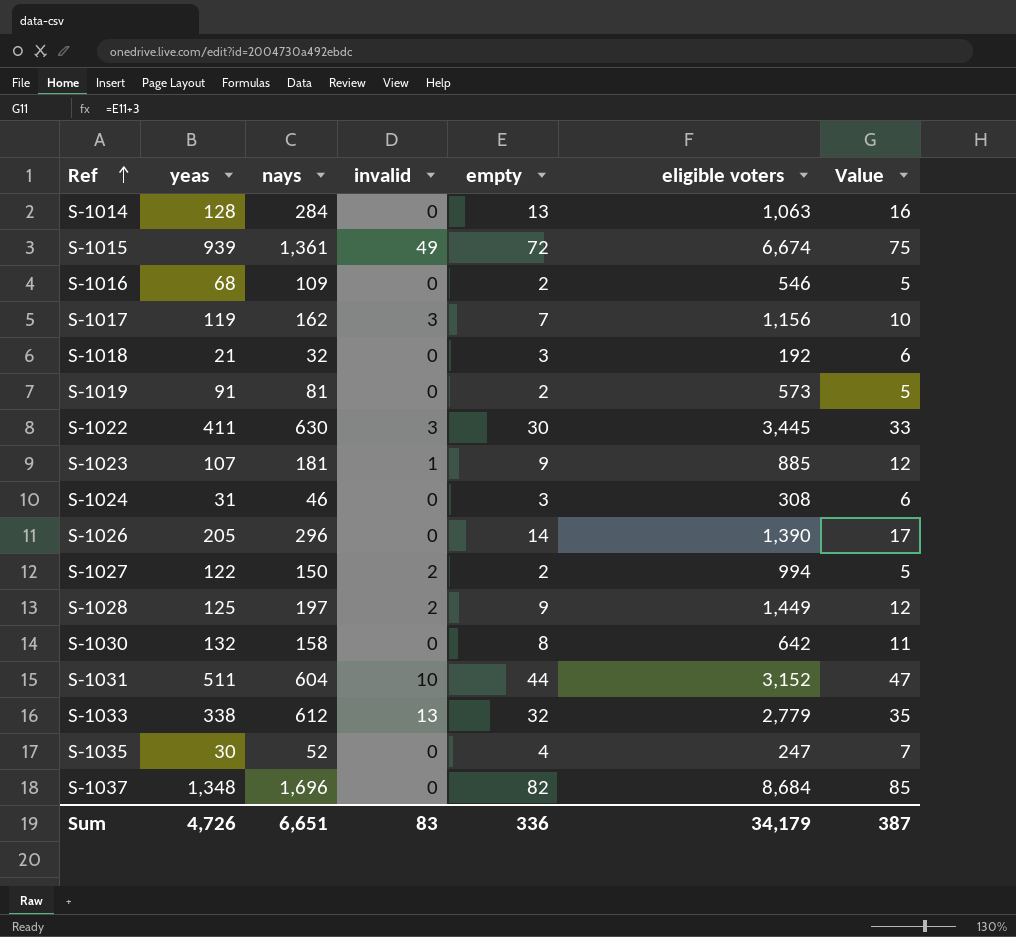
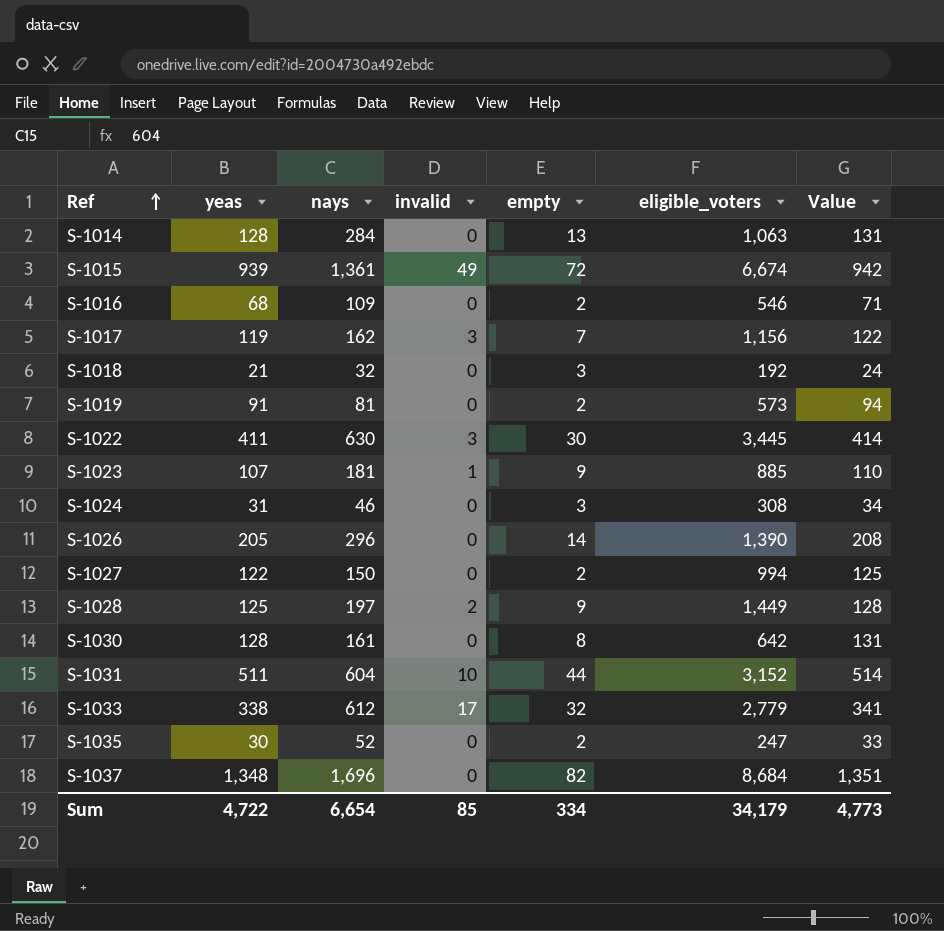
column name: eligible voters -> eligible_voters
column Value | formula: [empty] + 3 -> [yeas] + 3
S-1027 | invalid: 2 -> 0
S-1030 | yeas: 132 -> 128
S-1030 | nays: 158 -> 161
S-1033 | invalid: 13 -> 17
S-1035 | empty: 4 -> 2
Sum | yeas: 4,726 -> 4,722
Sum | nays: 6,651 -> 6,654
Sum | invalid: 83 -> 85
Sum | empty: 336 -> 334
Sum | Value: 387 -> 4,773

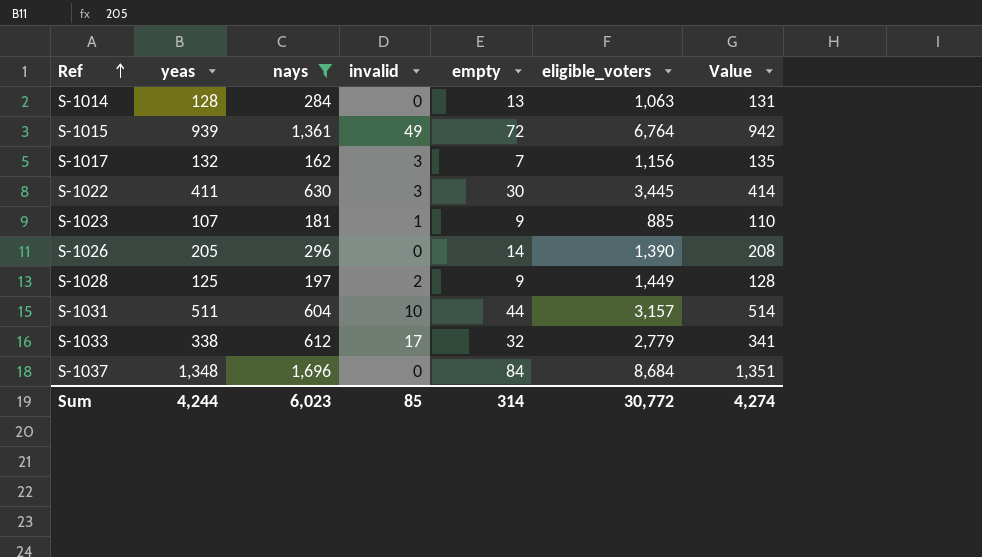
filter: none -> nays >= 162
S-1015 | eligible_voters: 6,674 -> 6,764
S-1017 | yeas: 119 -> 132
S-1017 | Value: 122 -> 135
S-1031 | eligible_voters: 3,152 -> 3,157
S-1037 | empty: 82 -> 84
Sum | yeas: 4,722 -> 4,244
Sum | nays: 6,654 -> 6,023
Sum | empty: 334 -> 314
Sum | eligible_voters: 34,179 -> 30,772
Sum | Value: 4,773 -> 4,274

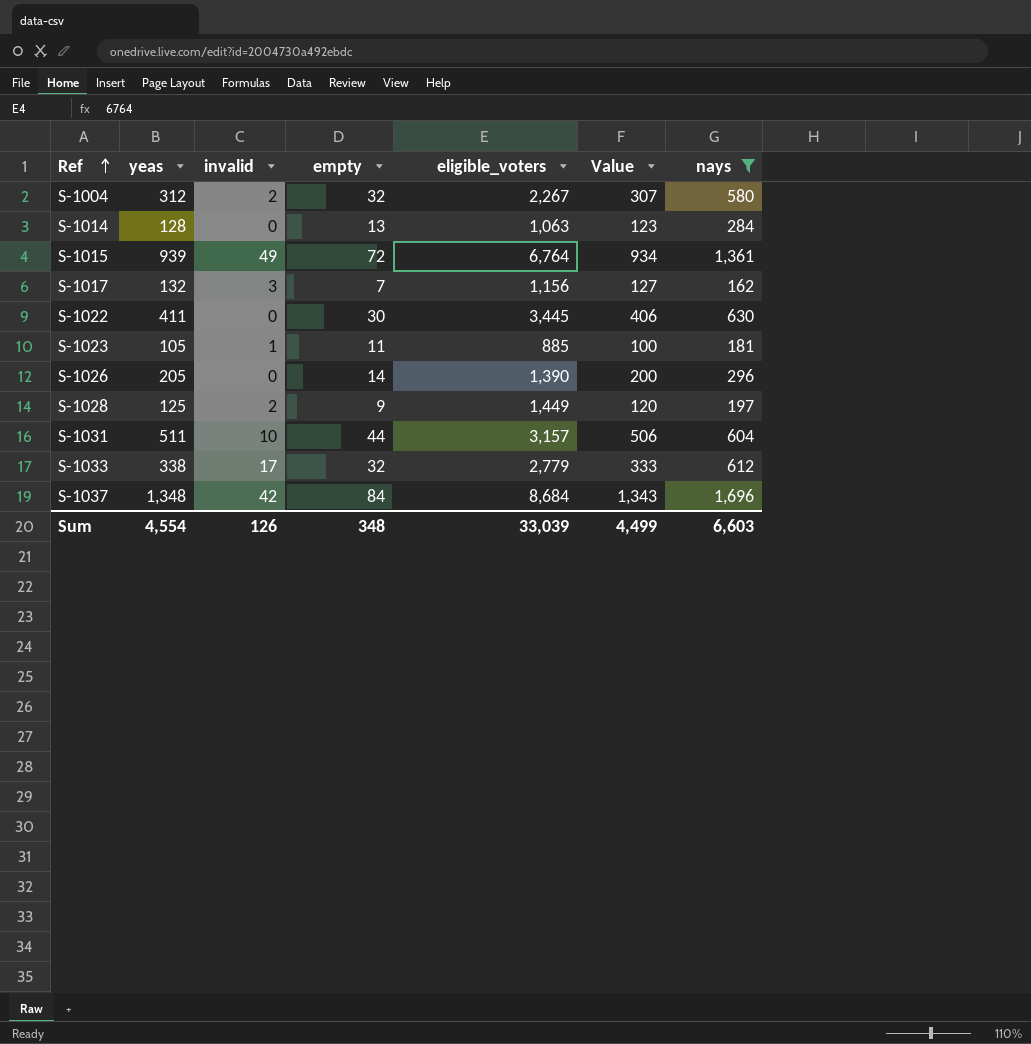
column Value | formula: [yeas] + 3 -> [yeas] - 5
column nays | position: 3 -> 7
row S-1004: none -> 312 | 2 | 32 | 2,267 | 307 | 580
S-1022 | invalid: 3 -> 0
S-1023 | yeas: 107 -> 105
S-1023 | empty: 9 -> 11
S-1037 | invalid: 0 -> 42
Sum | yeas: 4,244 -> 4,554
Sum | invalid: 85 -> 126
Sum | empty: 314 -> 348
Sum | eligible_voters: 30,772 -> 33,039
Sum | Value: 4,274 -> 4,499
Sum | nays: 6,023 -> 6,603

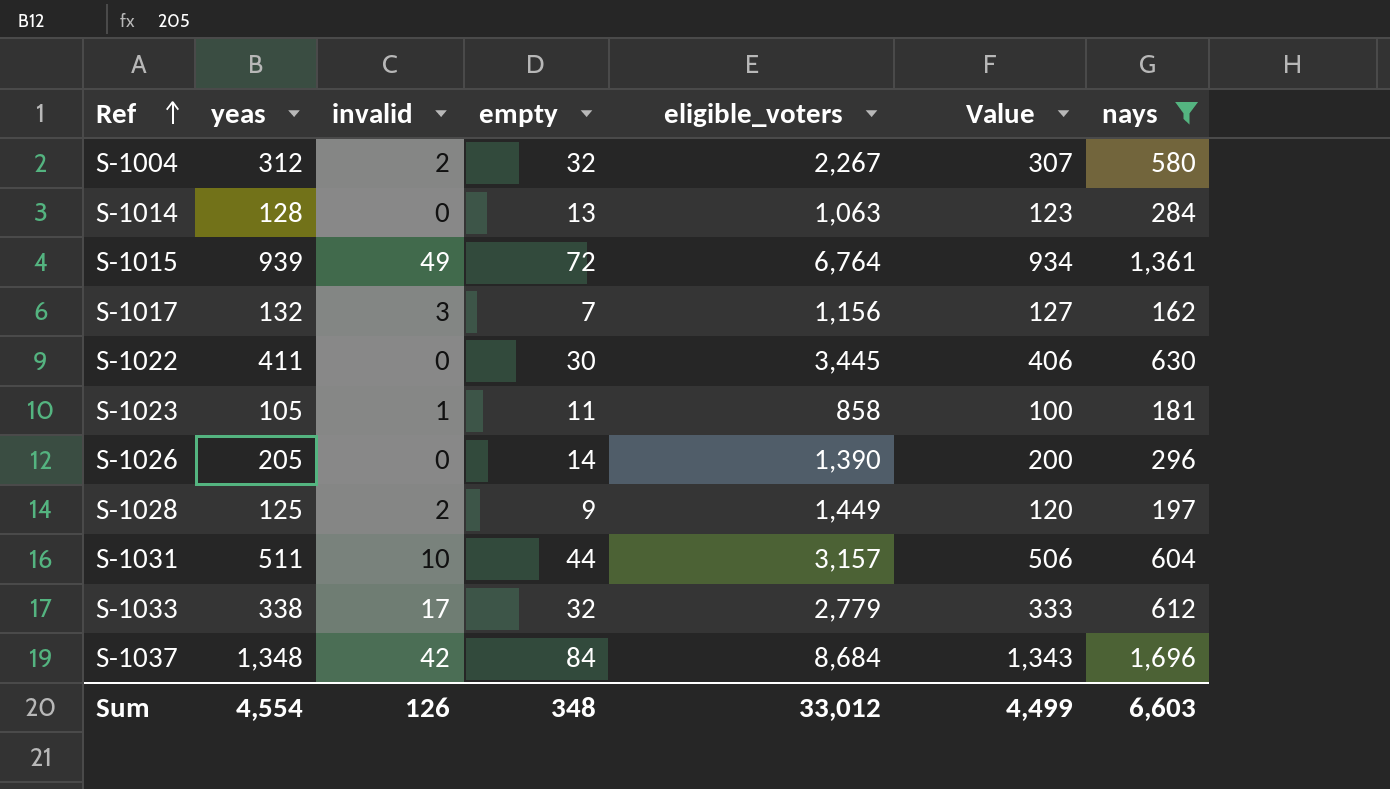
S-1023 | eligible_voters: 885 -> 858
Sum | eligible_voters: 33,039 -> 33,012

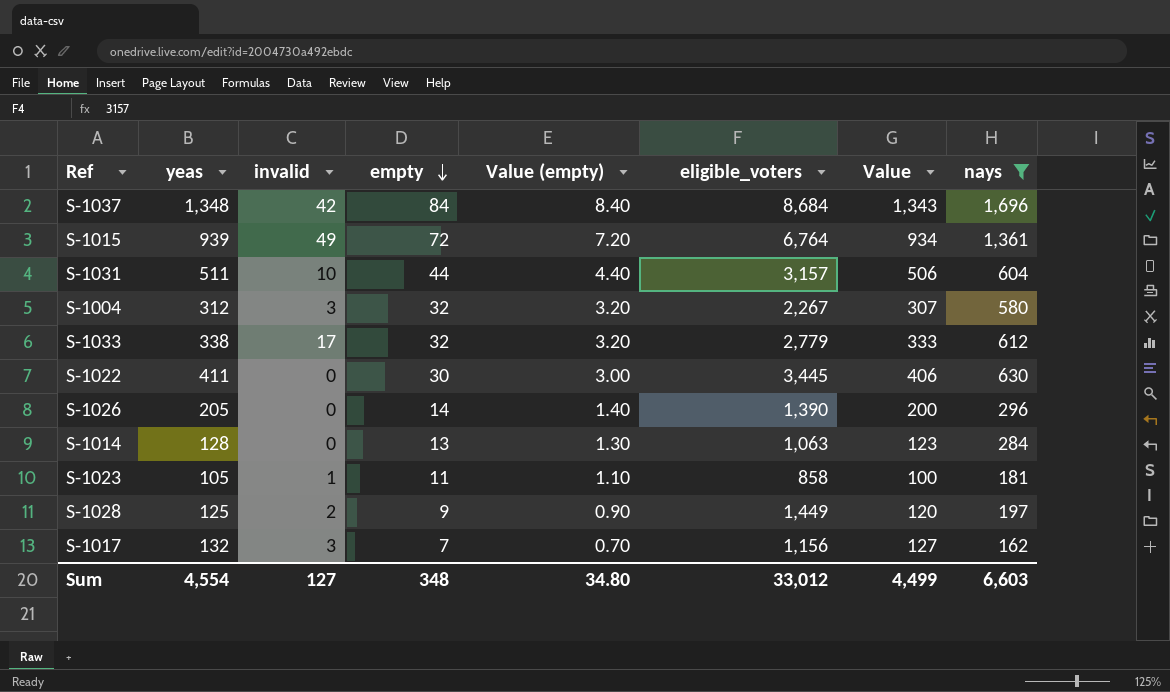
row order: Ref ascending -> empty descending
column Value (empty) | formula: none -> [empty] * 0.1
S-1004 | invalid: 2 -> 3
Sum | invalid: 126 -> 127

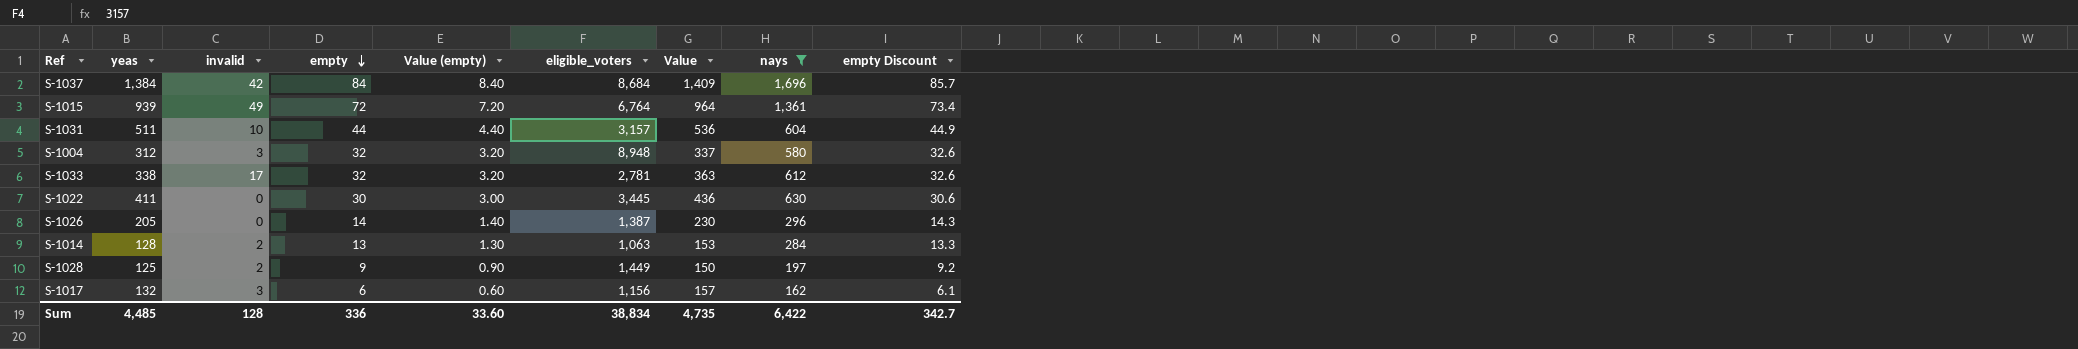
column Value | formula: [yeas] - 5 -> [yeas] + 25
column empty Discount | formula: none -> [empty] * 1.02
row S-1023: 105 | 1 | 11 | 1.10 | 858 | 100 | 181 -> none
S-1037 | yeas: 1,348 -> 1,384
S-1004 | eligible_voters: 2,267 -> 8,948
S-1033 | eligible_voters: 2,779 -> 2,781
S-1026 | eligible_voters: 1,390 -> 1,387
S-1014 | invalid: 0 -> 2
S-1017 | empty: 7 -> 6
S-1017 | Value (empty): 0.70 -> 0.60
Sum | yeas: 4,554 -> 4,485
Sum | invalid: 127 -> 128
Sum | empty: 348 -> 336
Sum | Value (empty): 34.80 -> 33.60
Sum | eligible_voters: 33,012 -> 38,834
Sum | Value: 4,499 -> 4,735
Sum | nays: 6,603 -> 6,422

